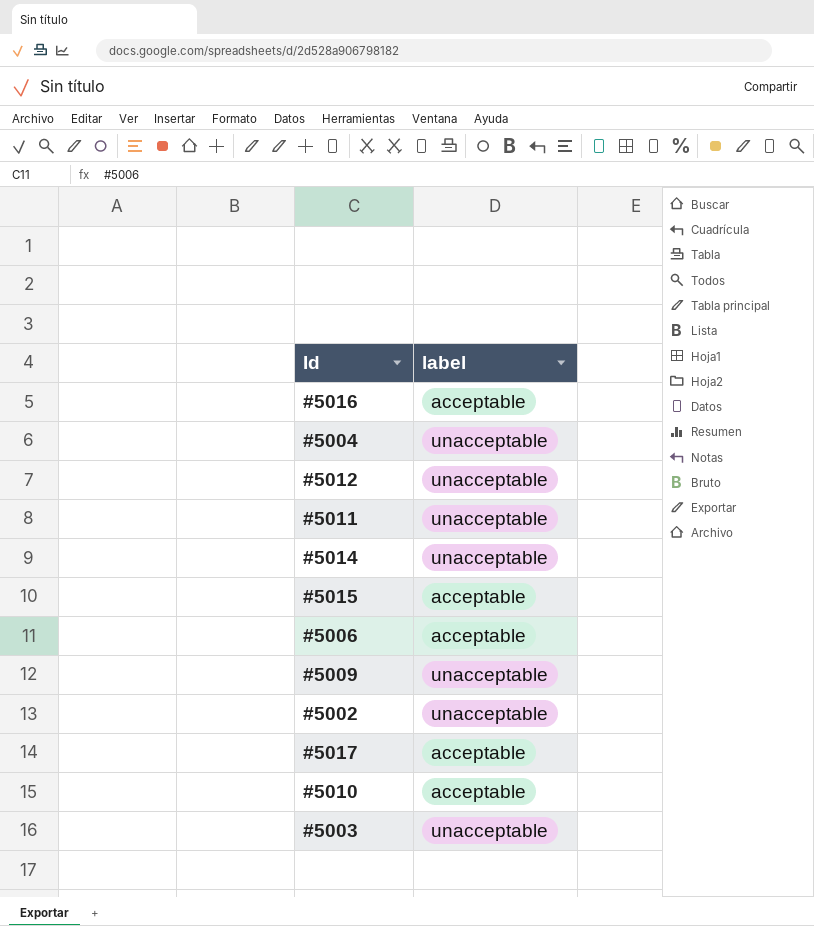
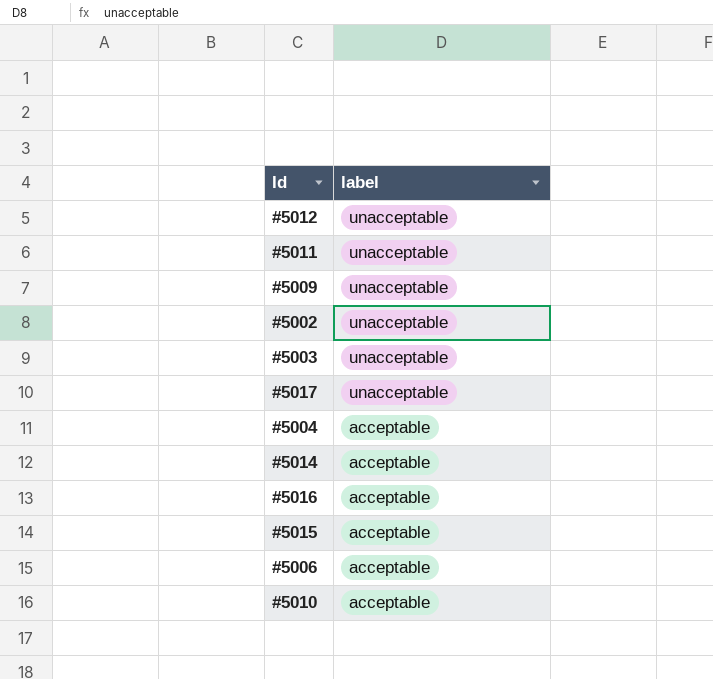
row order: none -> label descending
#5017 | label: acceptable -> unacceptable
#5004 | label: unacceptable -> acceptable
#5014 | label: unacceptable -> acceptable

